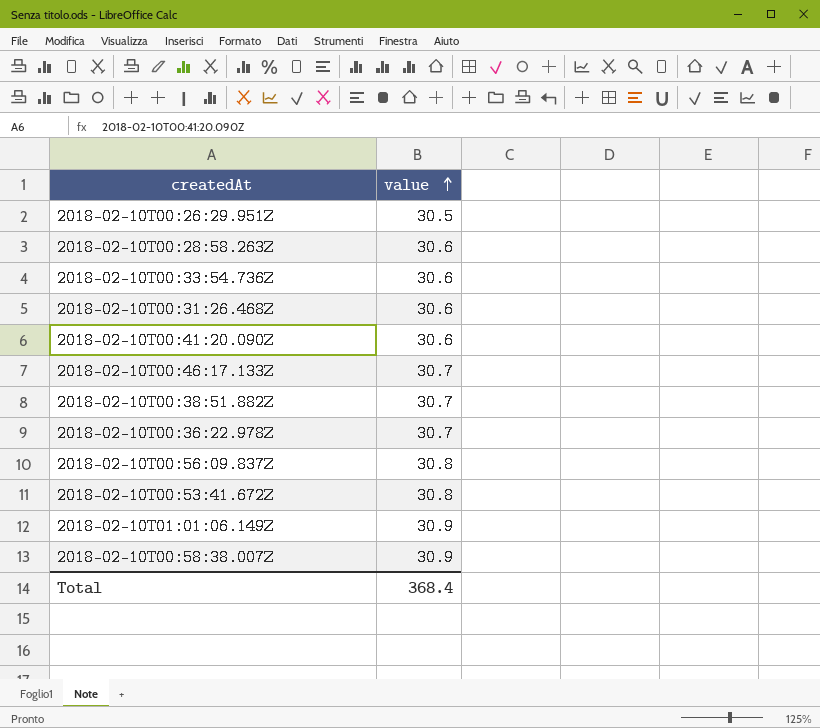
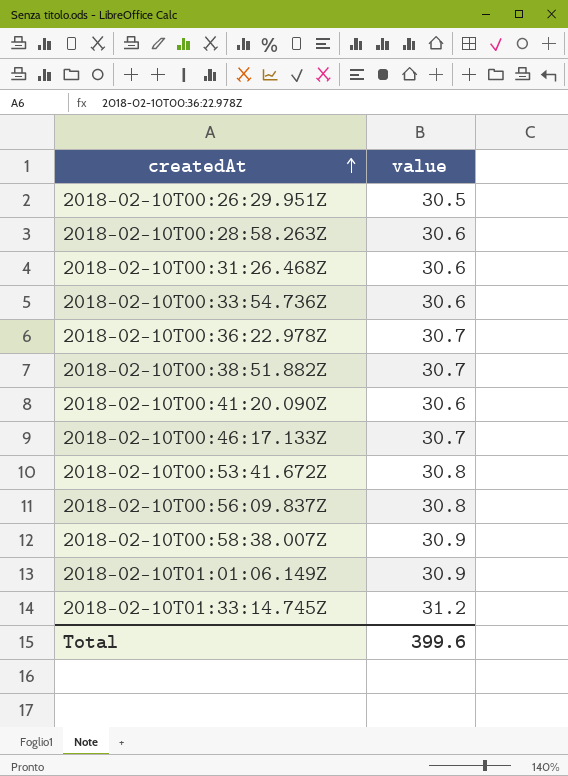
row order: value ascending -> createdAt ascending
row 2018-02-10T01:33:14.745Z: none -> 31.2
Total | value: 368.4 -> 399.6

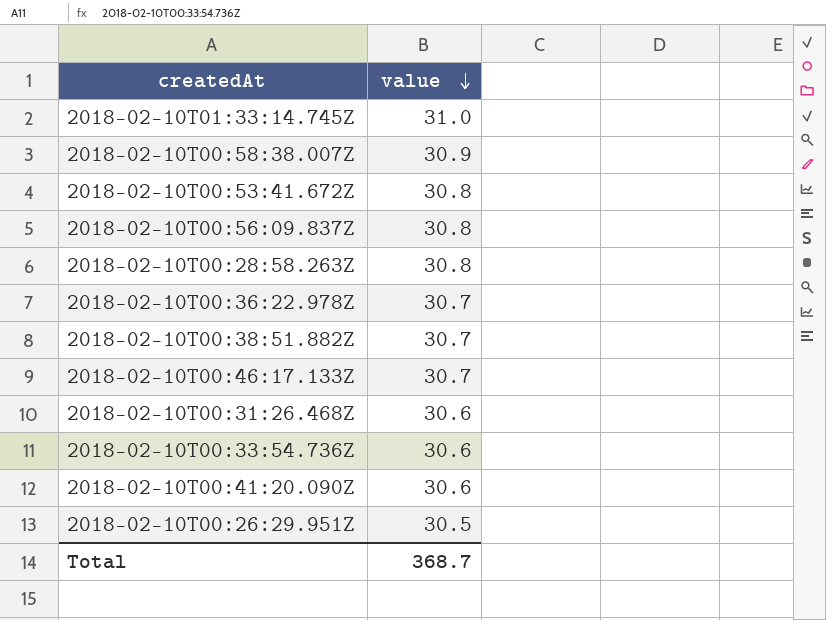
row order: createdAt ascending -> value descending
row 2018-02-10T01:01:06.149Z: 30.9 -> none
2018-02-10T01:33:14.745Z | value: 31.2 -> 31.0
2018-02-10T00:28:58.263Z | value: 30.6 -> 30.8
Total | value: 399.6 -> 368.7

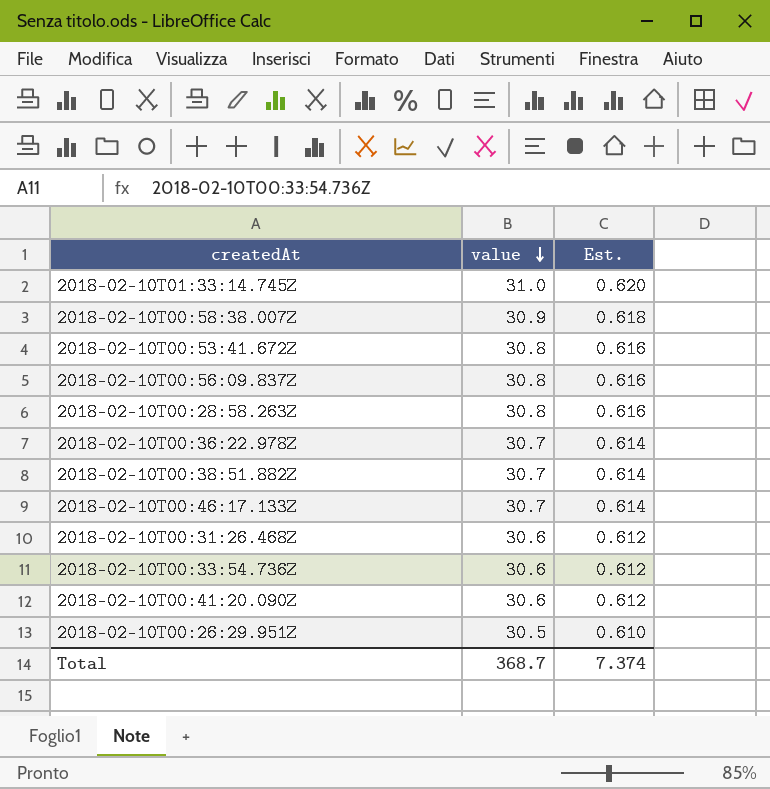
column Est. | formula: none -> [value] * 0.02

